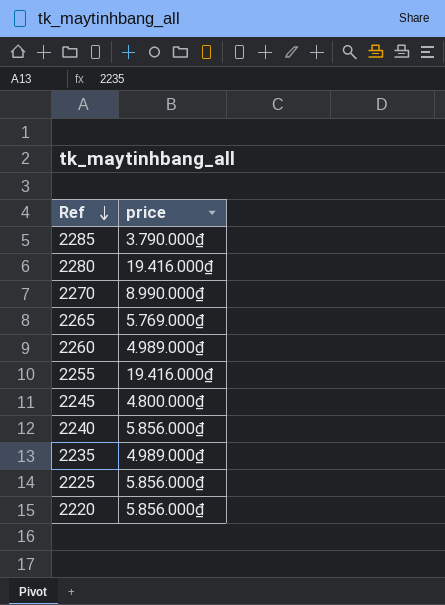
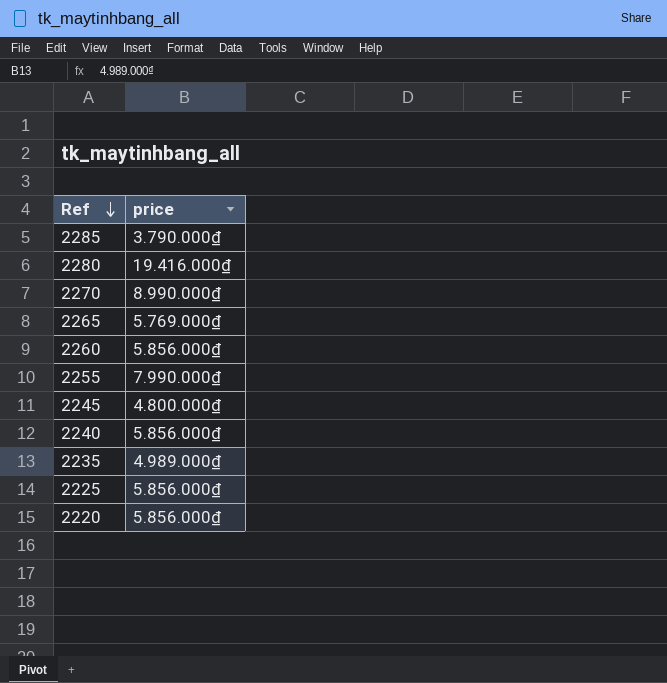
2260 | price: 4.989.000₫ -> 5.856.000₫
2255 | price: 19.416.000₫ -> 7.990.000₫

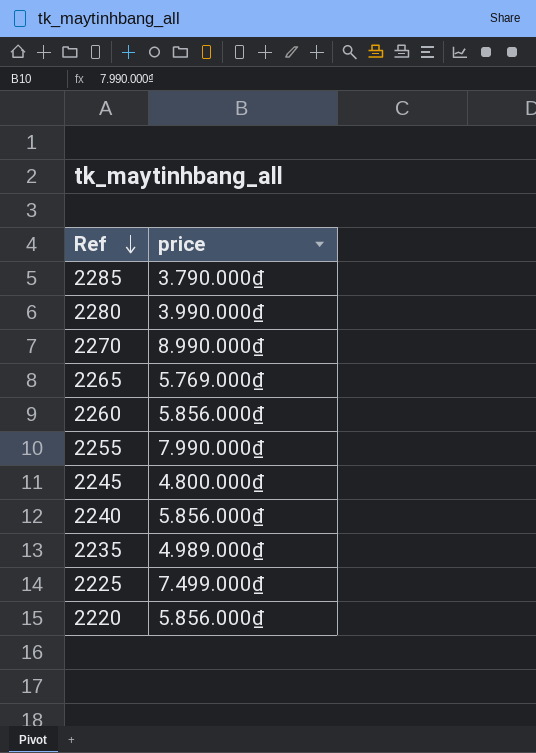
2280 | price: 19.416.000₫ -> 3.990.000₫
2225 | price: 5.856.000₫ -> 7.499.000₫

